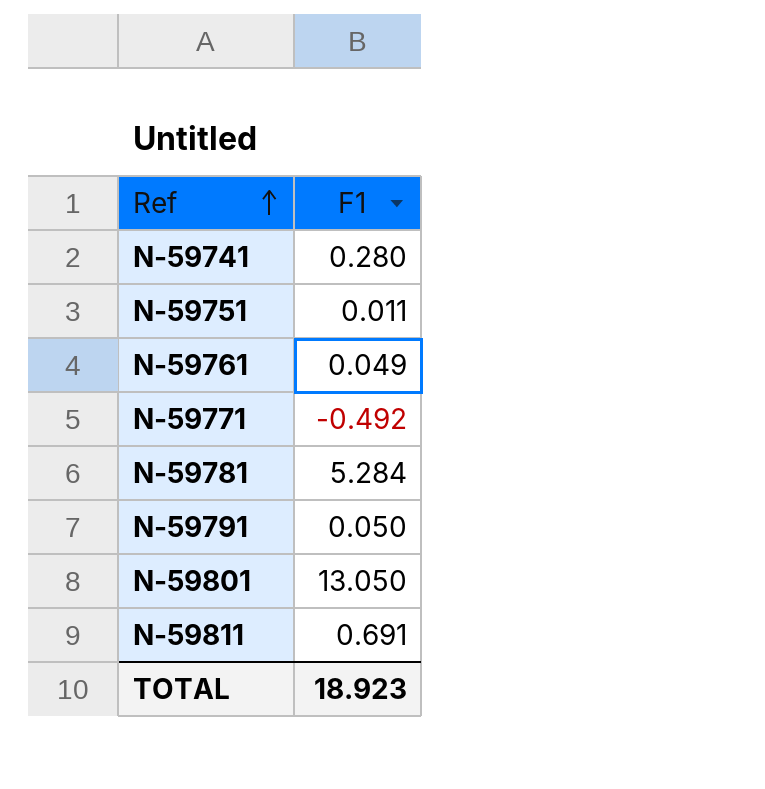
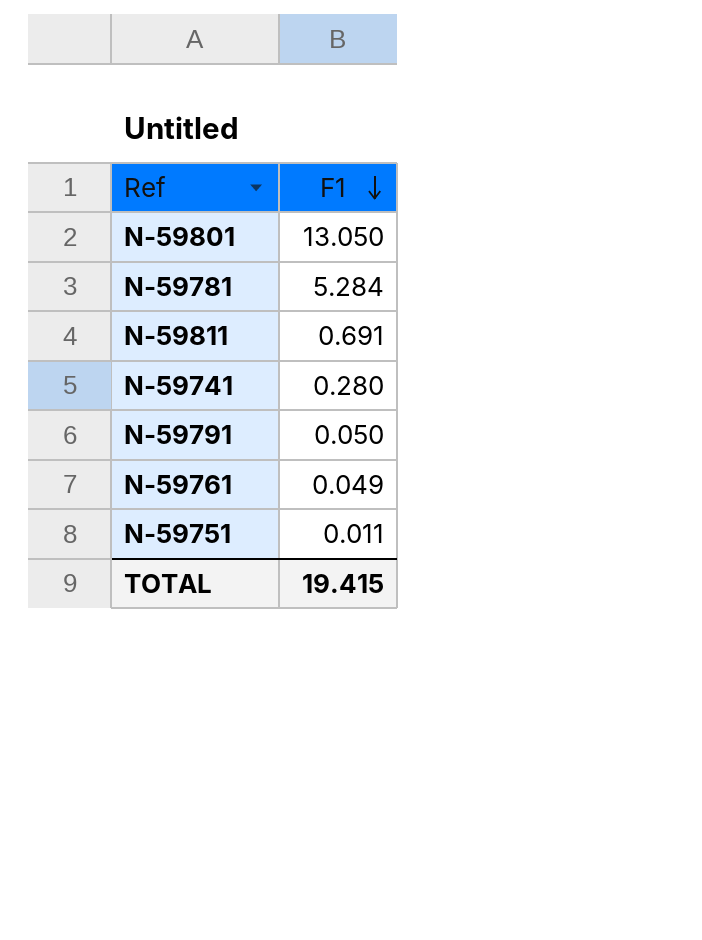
row order: Ref ascending -> F1 descending
row N-59771: -0.492 -> none
TOTAL | F1: 18.923 -> 19.415

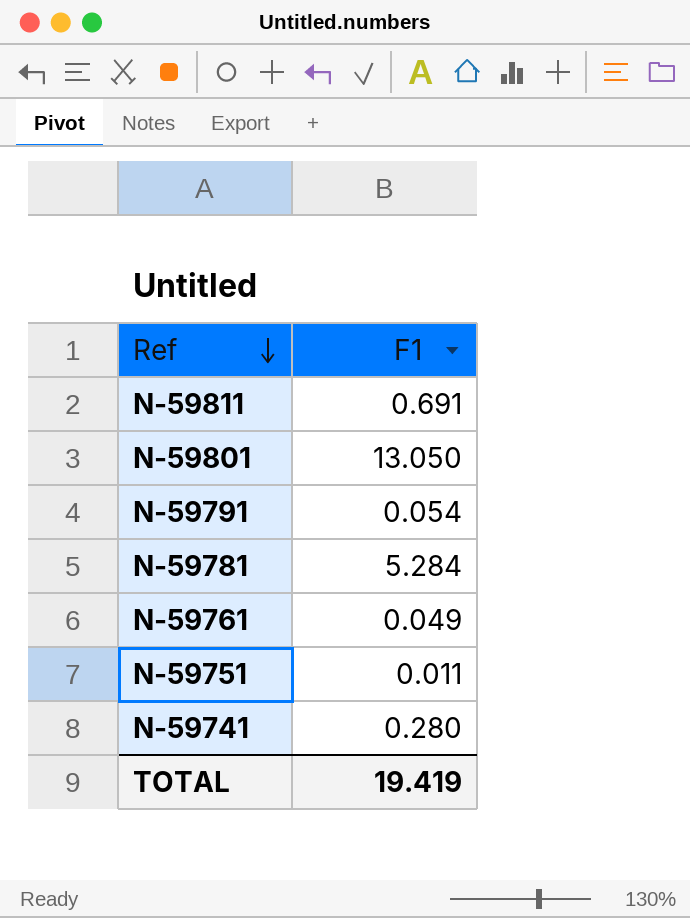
row order: F1 descending -> Ref descending
N-59791 | F1: 0.050 -> 0.054
TOTAL | F1: 19.415 -> 19.419

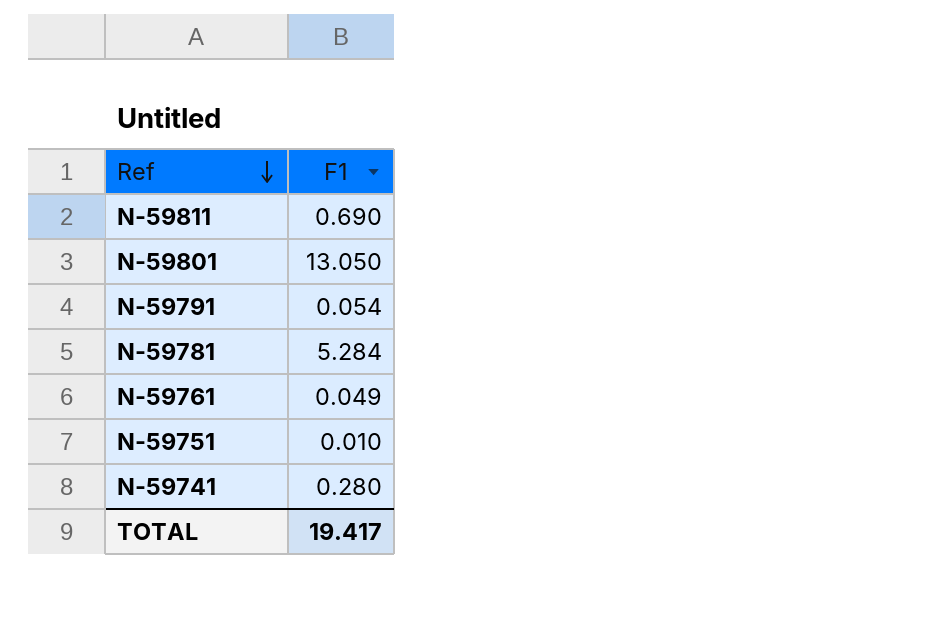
N-59811 | F1: 0.691 -> 0.690
N-59751 | F1: 0.011 -> 0.010
TOTAL | F1: 19.419 -> 19.417

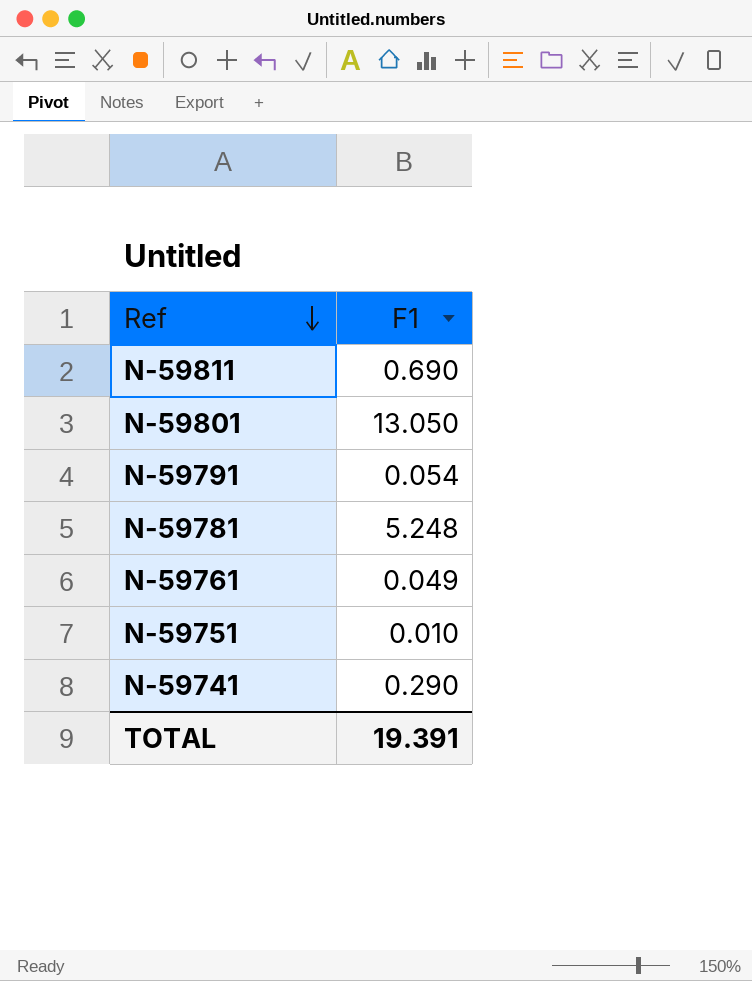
N-59781 | F1: 5.284 -> 5.248
N-59741 | F1: 0.280 -> 0.290
TOTAL | F1: 19.417 -> 19.391

